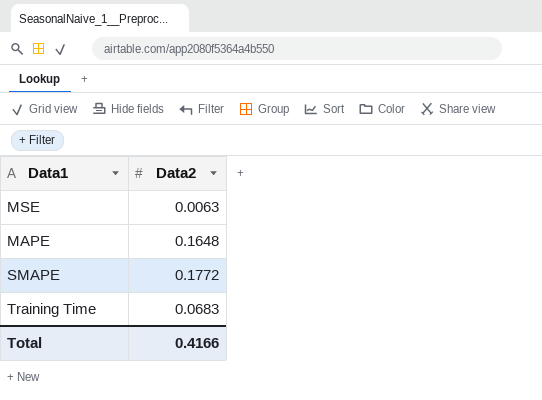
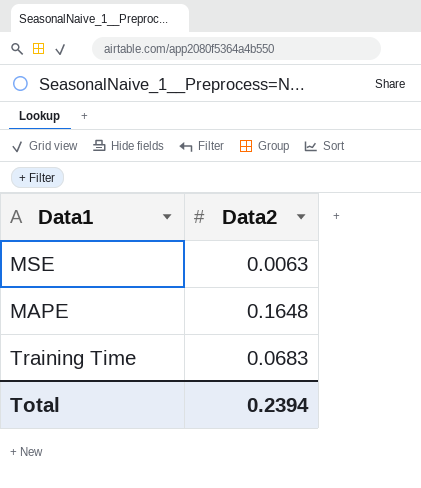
row SMAPE: 0.1772 -> none
Total | Data2: 0.4166 -> 0.2394

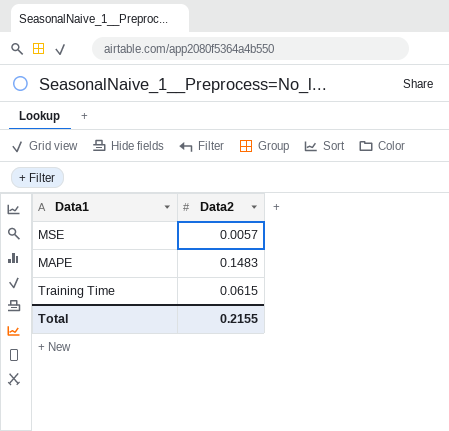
MSE | Data2: 0.0063 -> 0.0057
MAPE | Data2: 0.1648 -> 0.1483
Training Time | Data2: 0.0683 -> 0.0615
Total | Data2: 0.2394 -> 0.2155

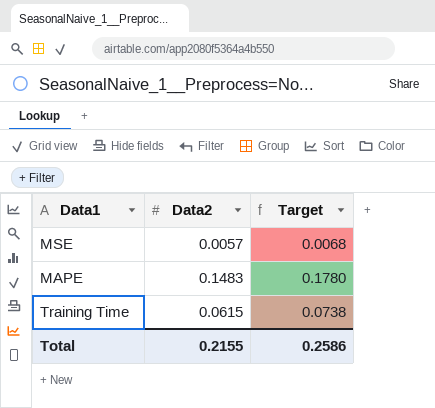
column Target | formula: none -> [Data2] * 1.2

